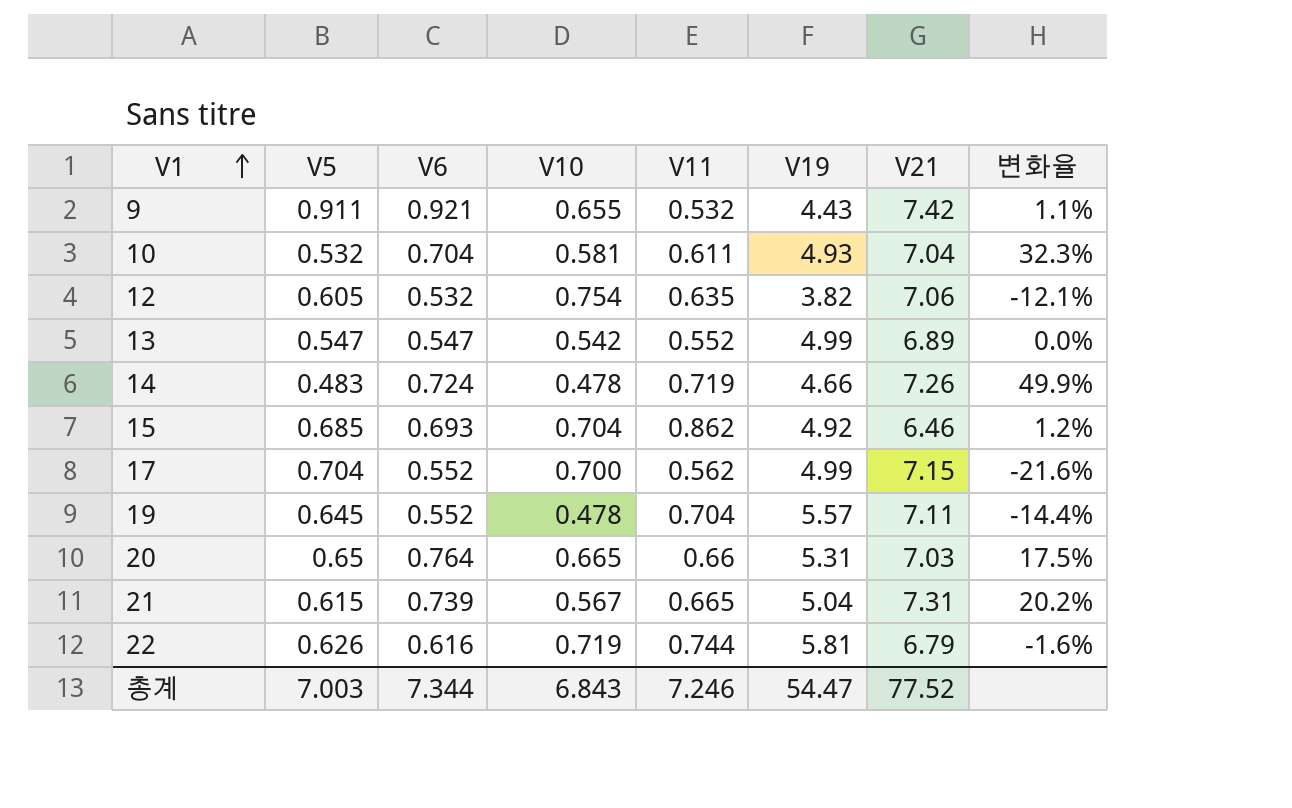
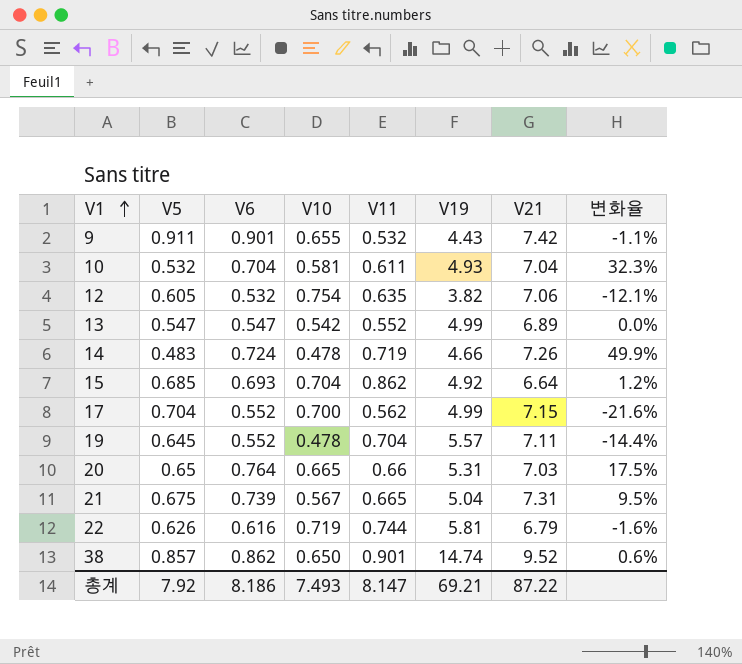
9 | V6: 0.921 -> 0.901
9 | 변화율: 1.1% -> -1.1%
15 | V21: 6.46 -> 6.64
21 | V5: 0.615 -> 0.675
21 | 변화율: 20.2% -> 9.5%
row 38: none -> 0.857 | 0.862 | 0.650 | 0.901 | 14.74 | 9.52 | 0.6%
총계 | V5: 7.003 -> 7.92
총계 | V6: 7.344 -> 8.186
총계 | V10: 6.843 -> 7.493
총계 | V11: 7.246 -> 8.147
총계 | V19: 54.47 -> 69.21
총계 | V21: 77.52 -> 87.22

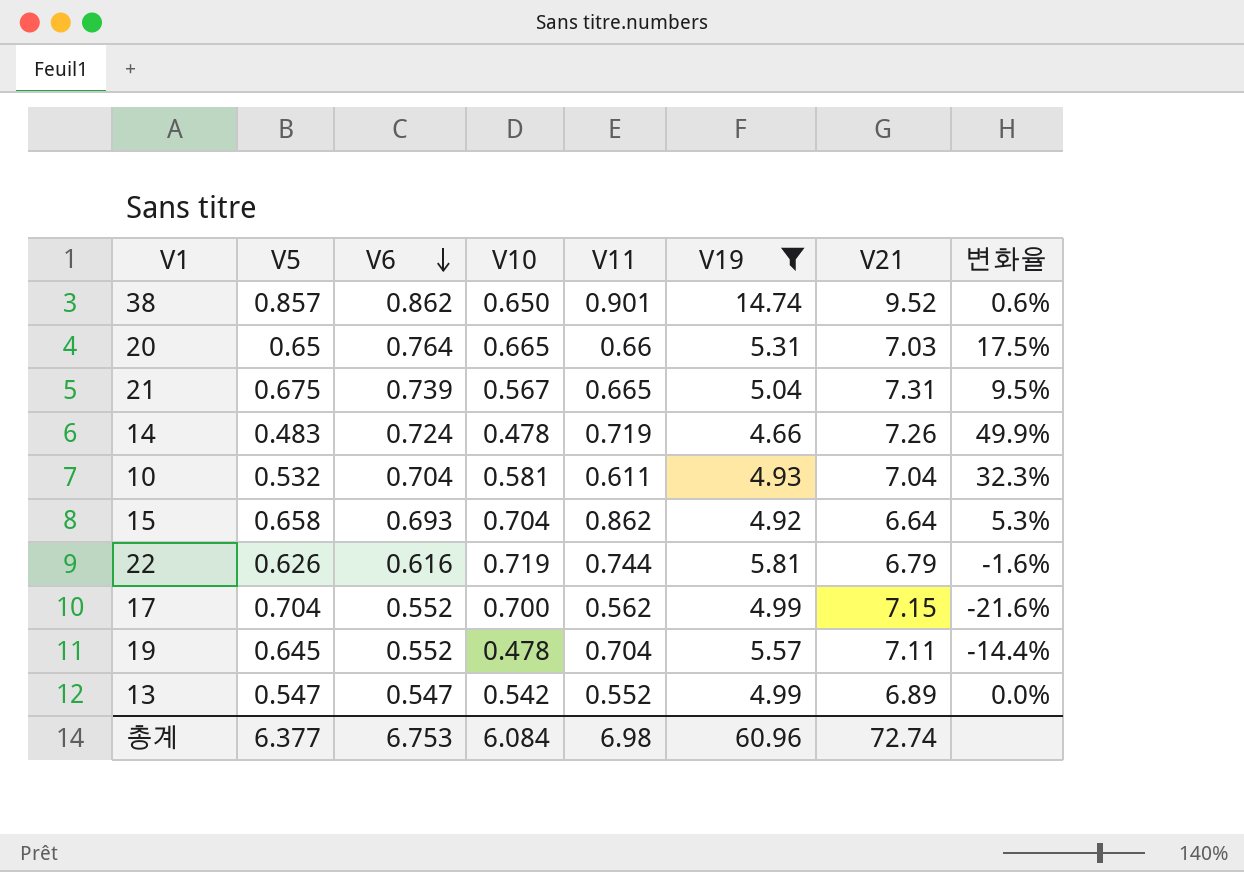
filter: none -> V19 >= 4.66
row order: V1 ascending -> V6 descending
15 | V5: 0.685 -> 0.658
15 | 변화율: 1.2% -> 5.3%
총계 | V5: 7.92 -> 6.377
총계 | V6: 8.186 -> 6.753
총계 | V10: 7.493 -> 6.084
총계 | V11: 8.147 -> 6.98
총계 | V19: 69.21 -> 60.96
총계 | V21: 87.22 -> 72.74

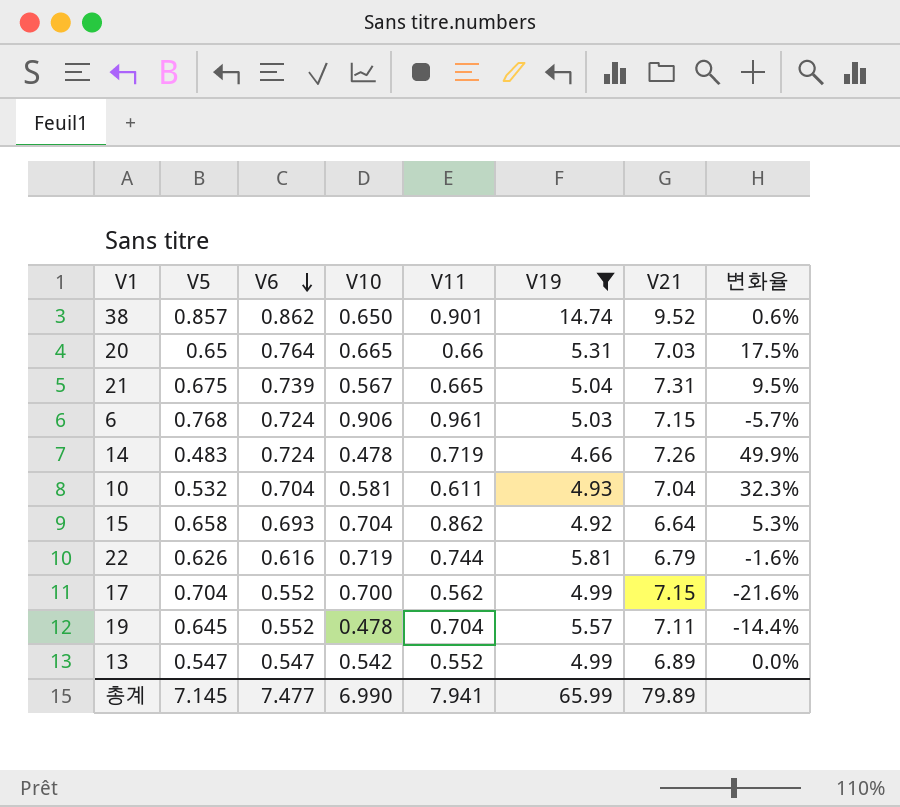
row 6: none -> 0.768 | 0.724 | 0.906 | 0.961 | 5.03 | 7.15 | -5.7%
총계 | V5: 6.377 -> 7.145
총계 | V6: 6.753 -> 7.477
총계 | V10: 6.084 -> 6.990
총계 | V11: 6.98 -> 7.941
총계 | V19: 60.96 -> 65.99
총계 | V21: 72.74 -> 79.89

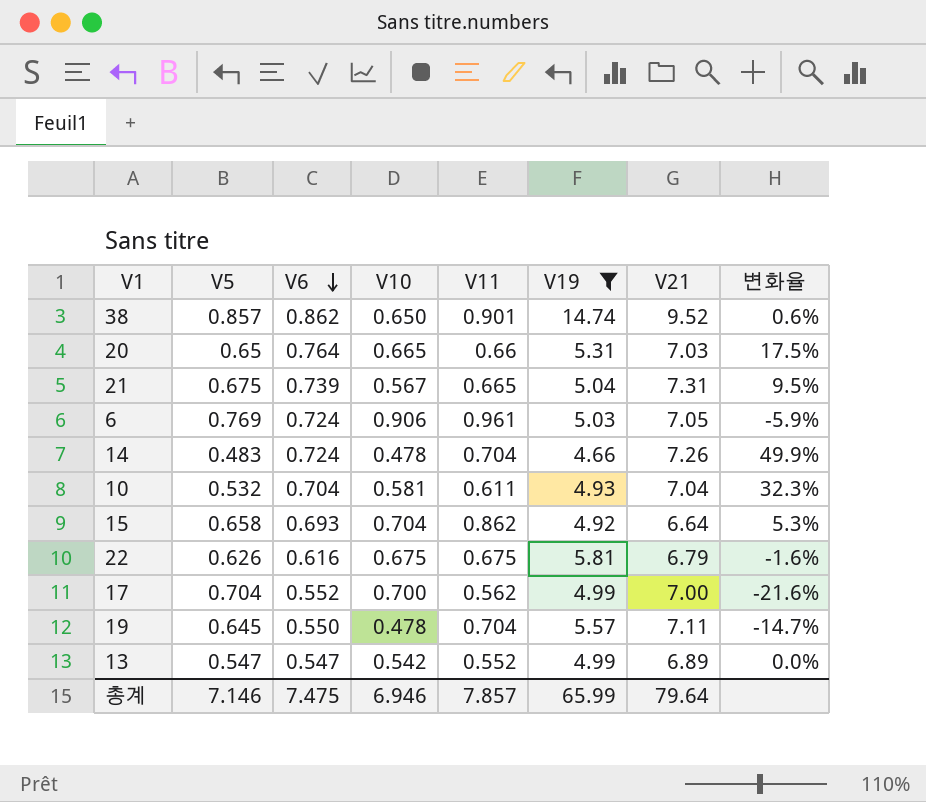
6 | V5: 0.768 -> 0.769
6 | V21: 7.15 -> 7.05
6 | 변화율: -5.7% -> -5.9%
14 | V11: 0.719 -> 0.704
22 | V10: 0.719 -> 0.675
22 | V11: 0.744 -> 0.675
17 | V21: 7.15 -> 7.00
19 | V6: 0.552 -> 0.550
19 | 변화율: -14.4% -> -14.7%
총계 | V5: 7.145 -> 7.146
총계 | V6: 7.477 -> 7.475
총계 | V10: 6.990 -> 6.946
총계 | V11: 7.941 -> 7.857
총계 | V21: 79.89 -> 79.64

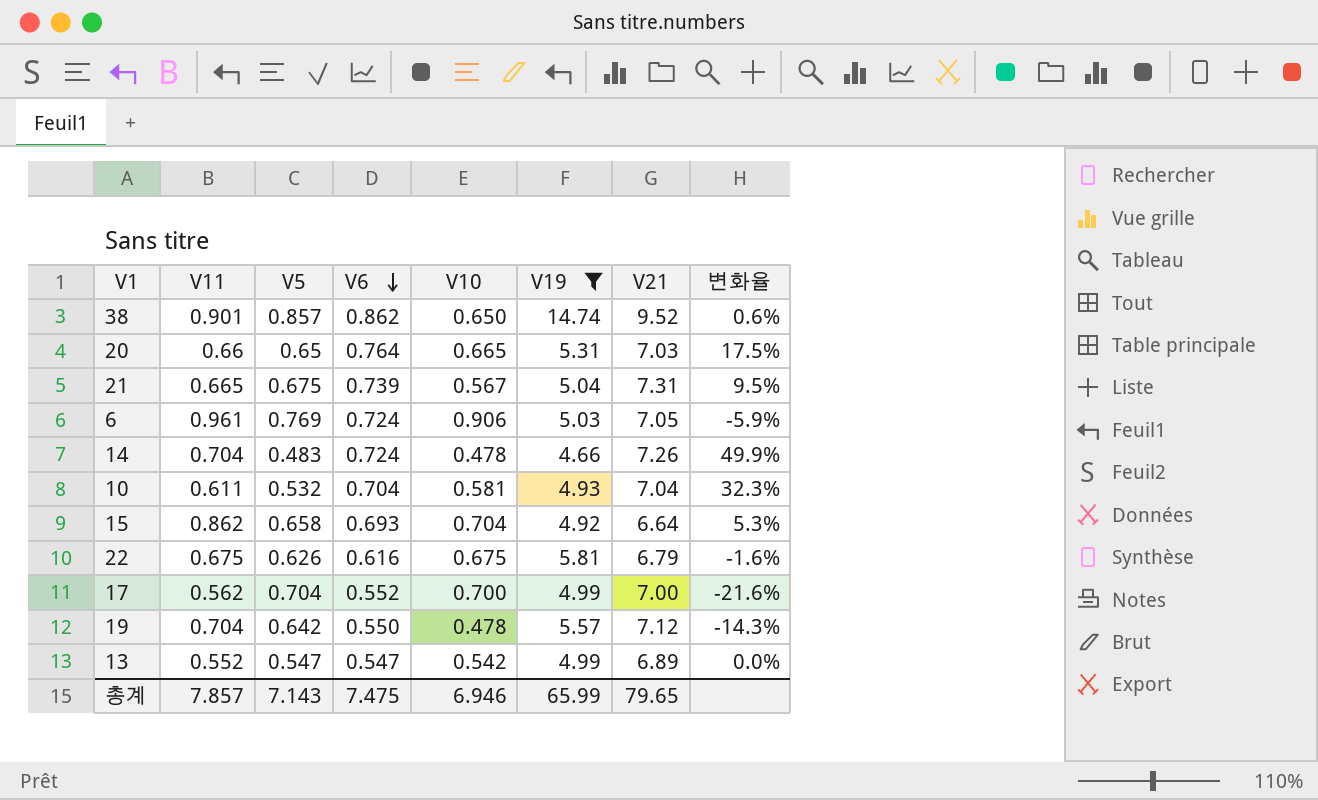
column V11 | position: 5 -> 2
19 | V5: 0.645 -> 0.642
19 | V21: 7.11 -> 7.12
19 | 변화율: -14.7% -> -14.3%
총계 | V5: 7.146 -> 7.143
총계 | V21: 79.64 -> 79.65

